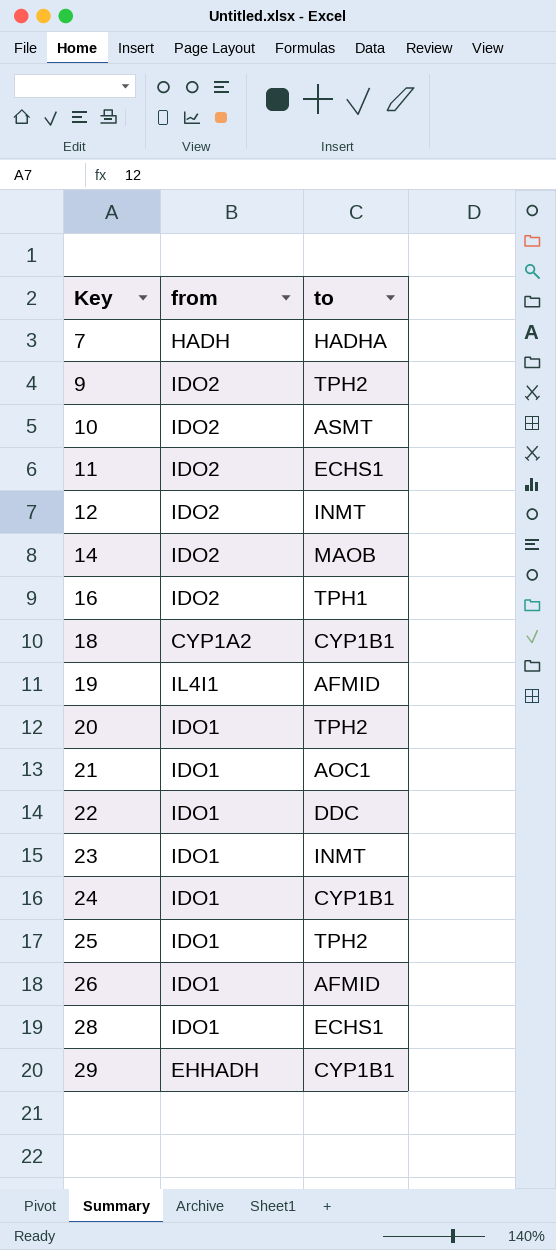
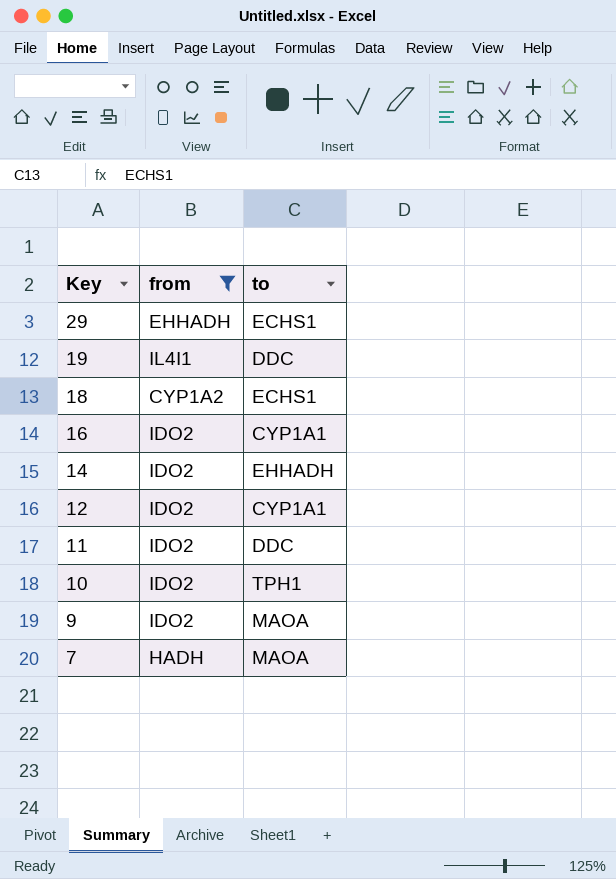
filter: none -> from != IDO1
row order: Key ascending -> Key descending
29 | to: CYP1B1 -> ECHS1
19 | to: AFMID -> DDC
18 | to: CYP1B1 -> ECHS1
16 | to: TPH1 -> CYP1A1
14 | to: MAOB -> EHHADH
12 | to: INMT -> CYP1A1
11 | to: ECHS1 -> DDC
10 | to: ASMT -> TPH1
9 | to: TPH2 -> MAOA
7 | to: HADHA -> MAOA

